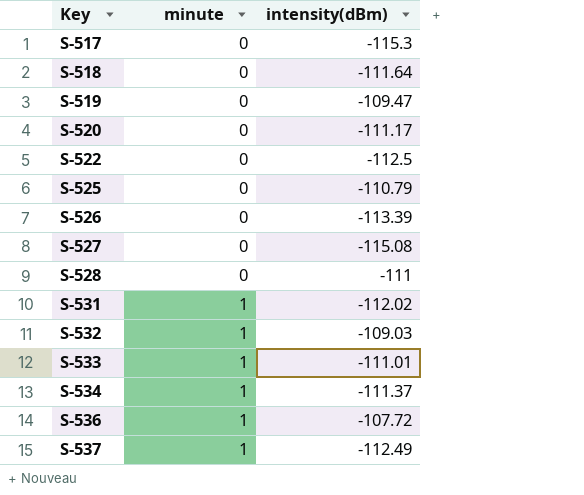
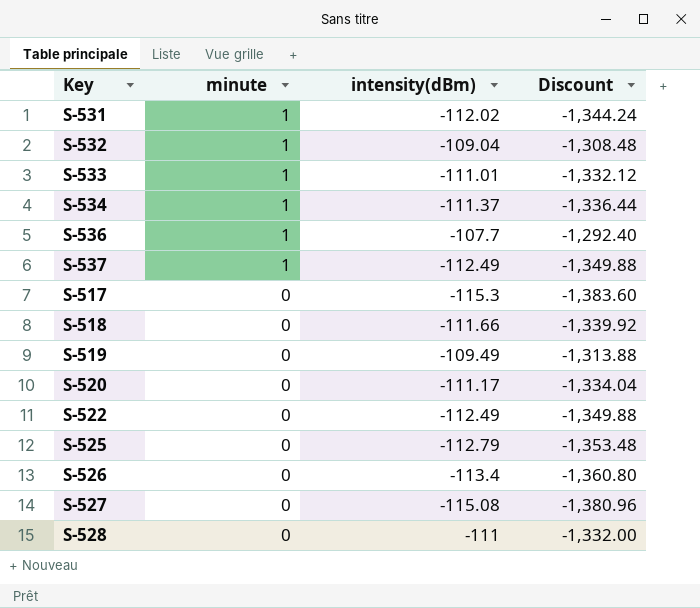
row order: Key ascending -> minute descending
column Discount | formula: none -> [intensity(dBm)] * 12
S-532 | intensity(dBm): -109.03 -> -109.04
S-536 | intensity(dBm): -107.72 -> -107.7
S-518 | intensity(dBm): -111.64 -> -111.66
S-519 | intensity(dBm): -109.47 -> -109.49
S-522 | intensity(dBm): -112.5 -> -112.49
S-525 | intensity(dBm): -110.79 -> -112.79
S-526 | intensity(dBm): -113.39 -> -113.4

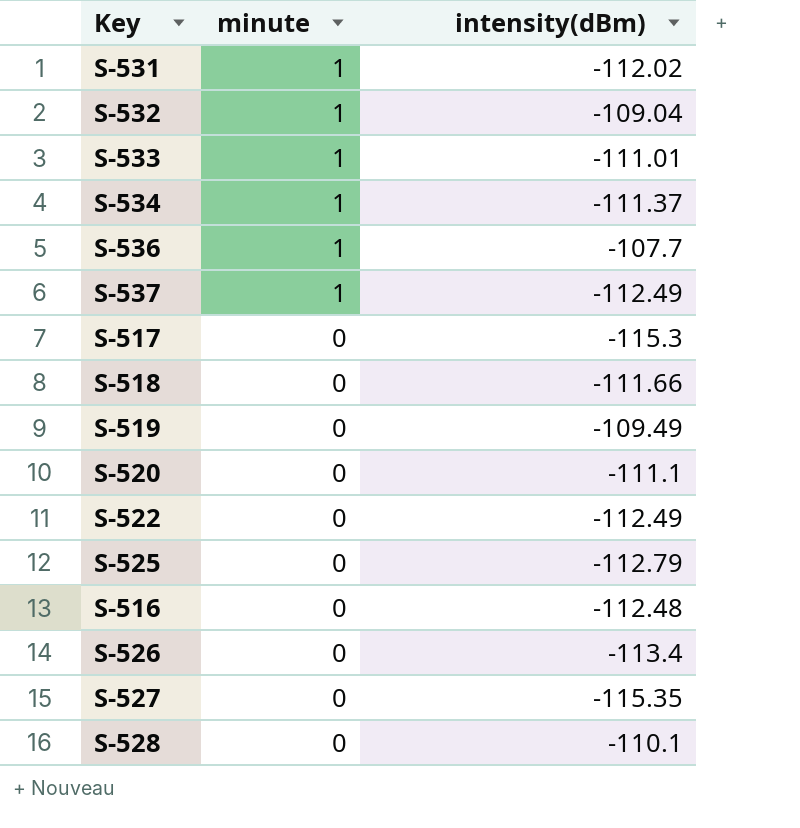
column Discount | formula: [intensity(dBm)] * 12 -> none
S-520 | intensity(dBm): -111.17 -> -111.1
row S-516: none -> 0 | -112.48
S-527 | intensity(dBm): -115.08 -> -115.35
S-528 | intensity(dBm): -111 -> -110.1

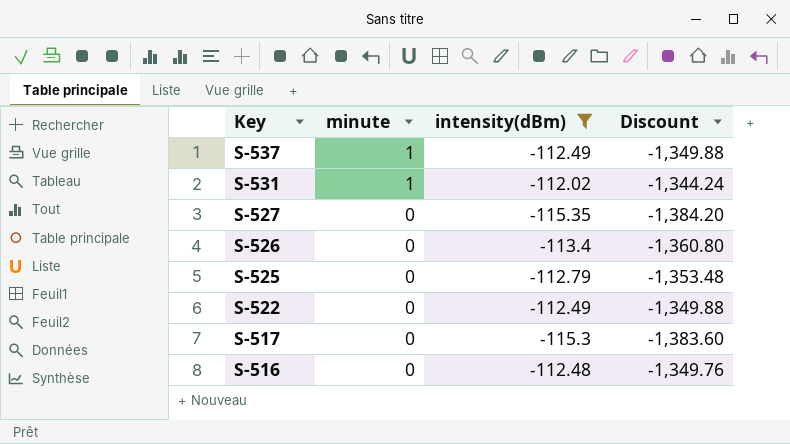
filter: none -> intensity(dBm) <= -112.02
row order: minute descending -> Key descending
column Discount | formula: none -> [intensity(dBm)] * 12

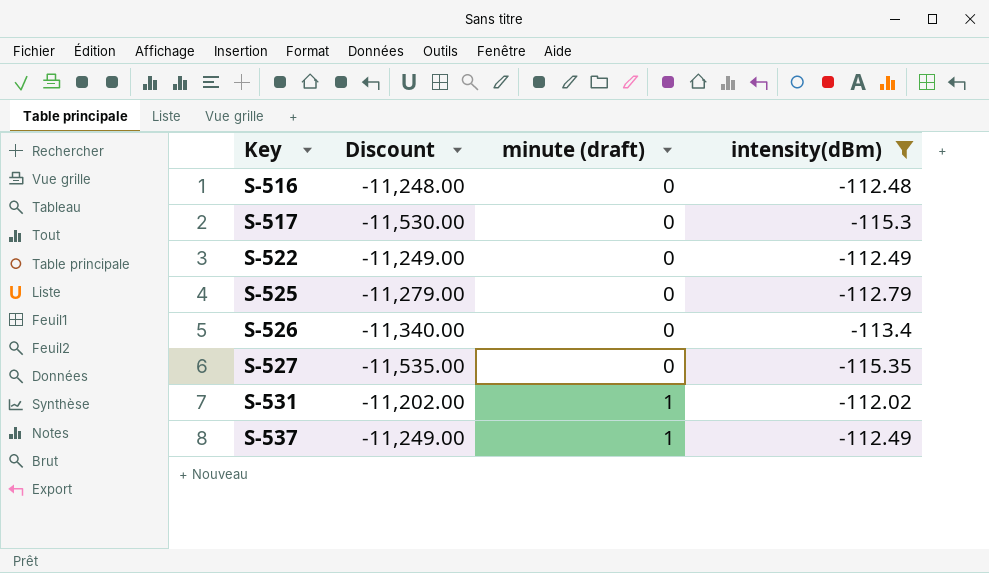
row order: Key descending -> Key ascending
column Discount | formula: [intensity(dBm)] * 12 -> [intensity(dBm)] * 100
column Discount | position: 4 -> 2
column name: minute -> minute (draft)

